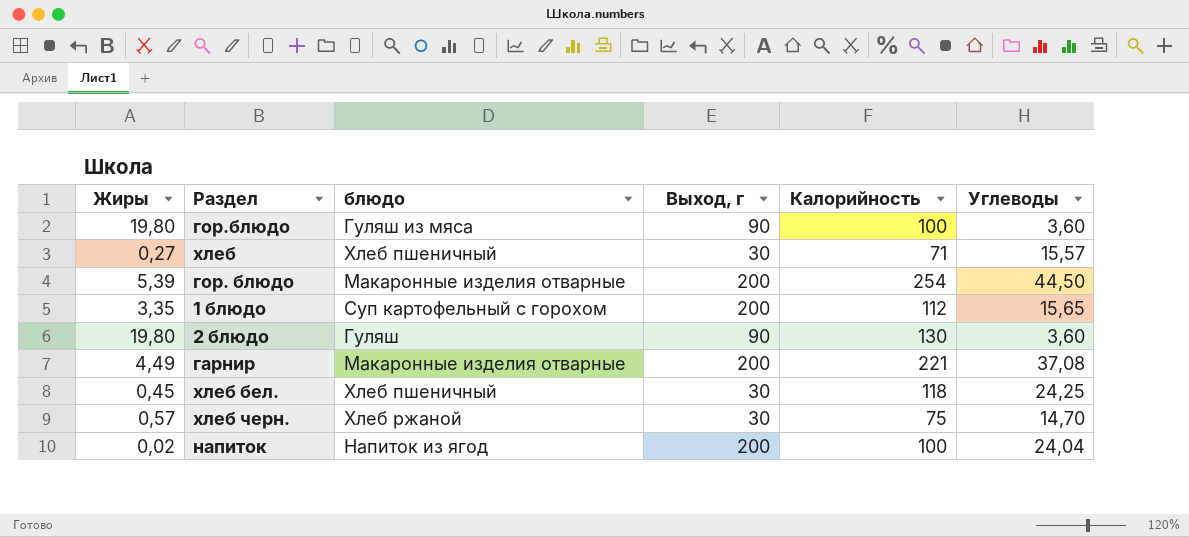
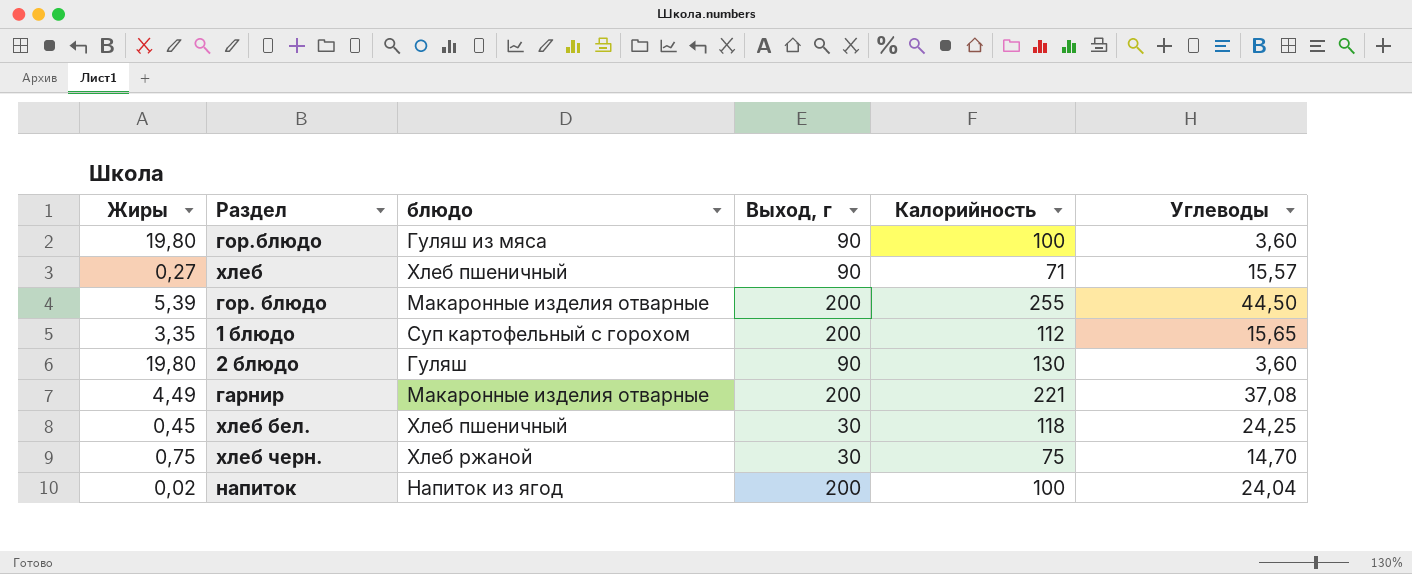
хлеб | Выход, г: 30 -> 90
гор. блюдо | Калорийность: 254 -> 255
хлеб черн. | Жиры: 0,57 -> 0,75

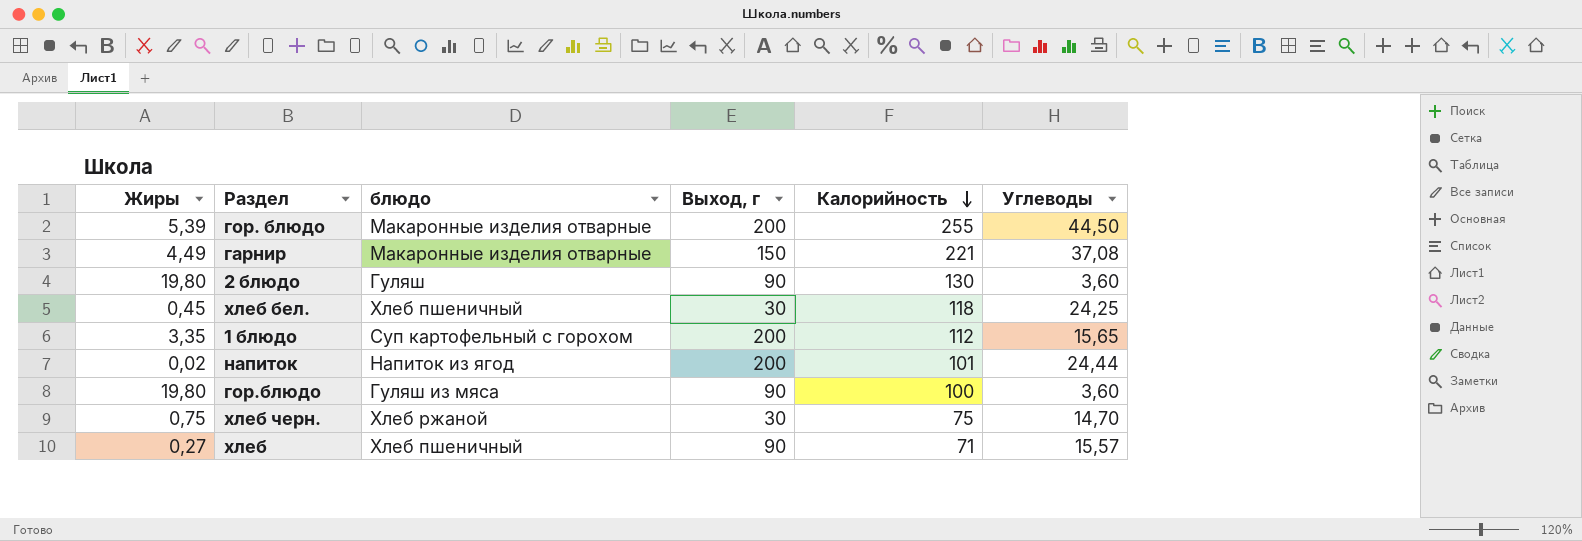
row order: none -> Калорийность descending
гарнир | Выход, г: 200 -> 150
напиток | Калорийность: 100 -> 101
напиток | Углеводы: 24,04 -> 24,44

